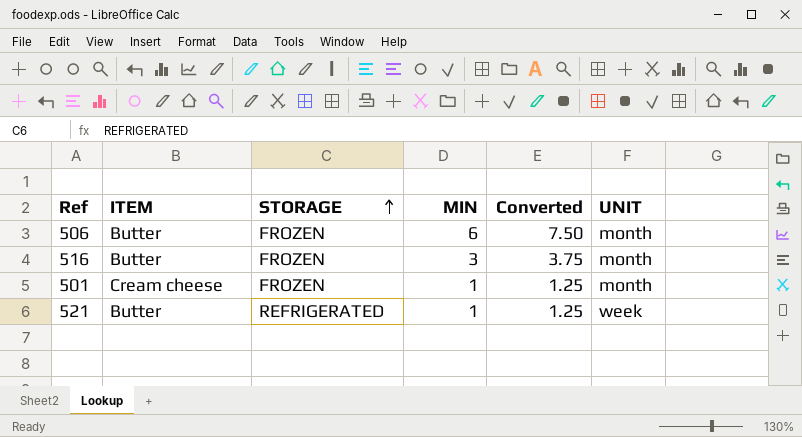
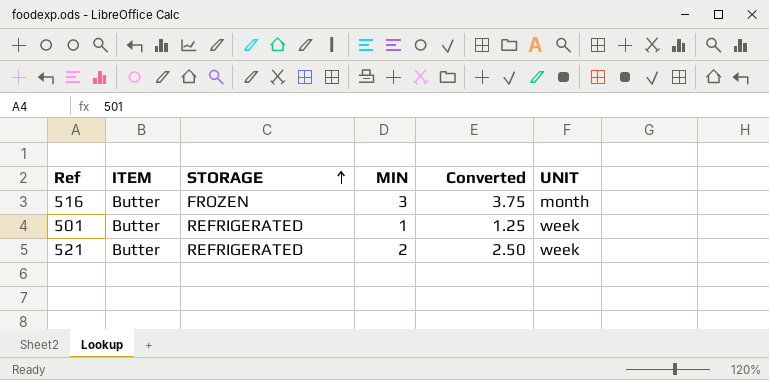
row 506: Butter | FROZEN | 6 | 7.50 | month -> none
501 | ITEM: Cream cheese -> Butter
501 | STORAGE: FROZEN -> REFRIGERATED
501 | UNIT: month -> week
521 | MIN: 1 -> 2
521 | Converted: 1.25 -> 2.50

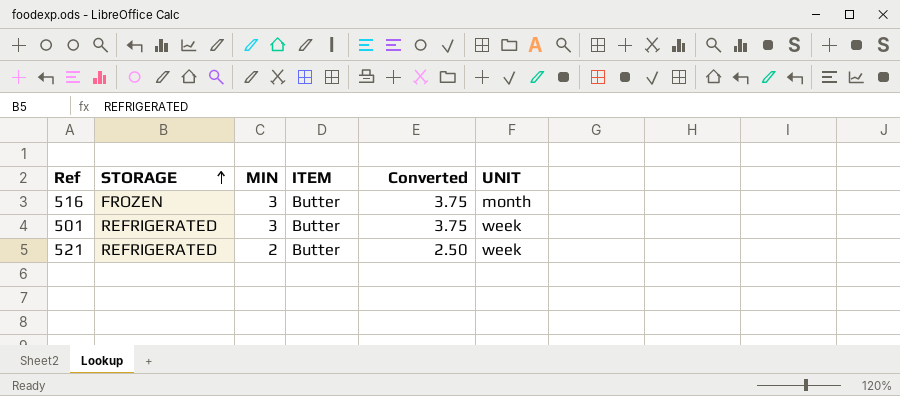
column ITEM | position: 2 -> 4
501 | MIN: 1 -> 3
501 | Converted: 1.25 -> 3.75

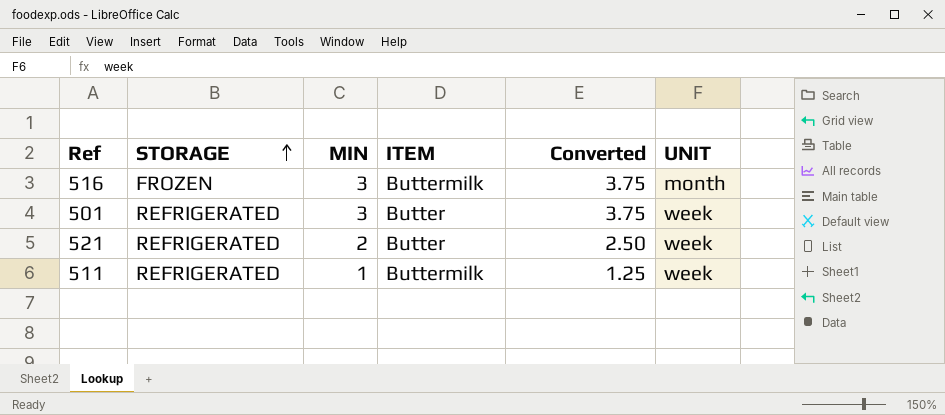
516 | ITEM: Butter -> Buttermilk
row 511: none -> REFRIGERATED | 1 | Buttermilk | 1.25 | week

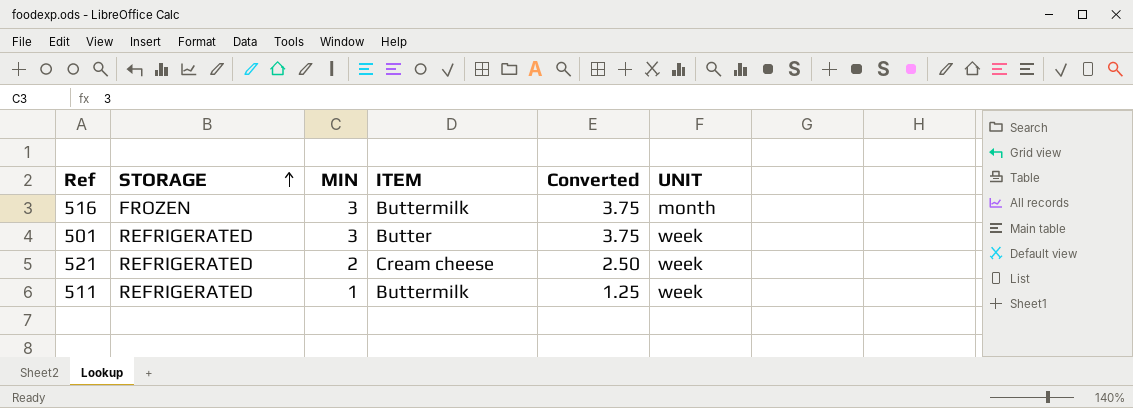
521 | ITEM: Butter -> Cream cheese

